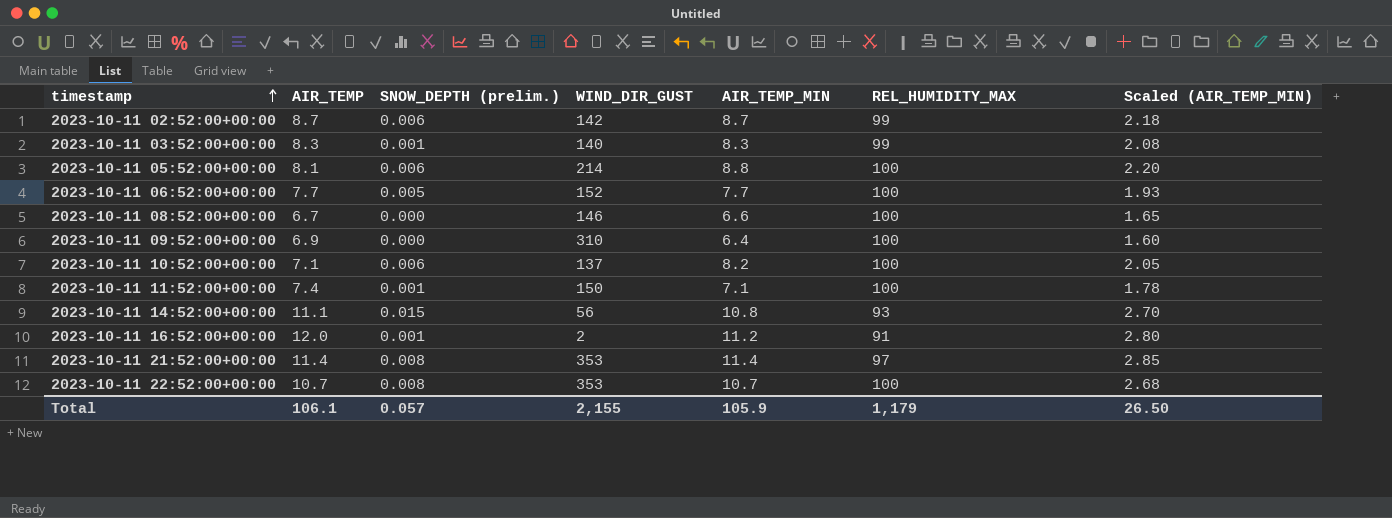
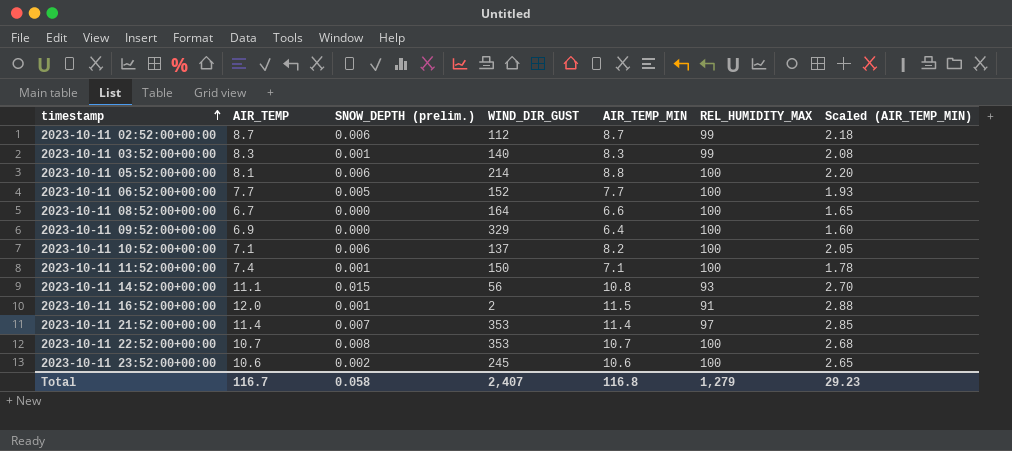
2023-10-11 02:52:00+00:00 | WIND_DIR_GUST: 142 -> 112
2023-10-11 08:52:00+00:00 | WIND_DIR_GUST: 146 -> 164
2023-10-11 09:52:00+00:00 | WIND_DIR_GUST: 310 -> 329
2023-10-11 16:52:00+00:00 | AIR_TEMP_MIN: 11.2 -> 11.5
2023-10-11 16:52:00+00:00 | Scaled (AIR_TEMP_MIN): 2.80 -> 2.88
2023-10-11 21:52:00+00:00 | SNOW_DEPTH (prelim.): 0.008 -> 0.007
row 2023-10-11 23:52:00+00:00: none -> 10.6 | 0.002 | 245 | 10.6 | 100 | 2.65
Total | AIR_TEMP: 106.1 -> 116.7
Total | SNOW_DEPTH (prelim.): 0.057 -> 0.058
Total | WIND_DIR_GUST: 2,155 -> 2,407
Total | AIR_TEMP_MIN: 105.9 -> 116.8
Total | REL_HUMIDITY_MAX: 1,179 -> 1,279
Total | Scaled (AIR_TEMP_MIN): 26.50 -> 29.23

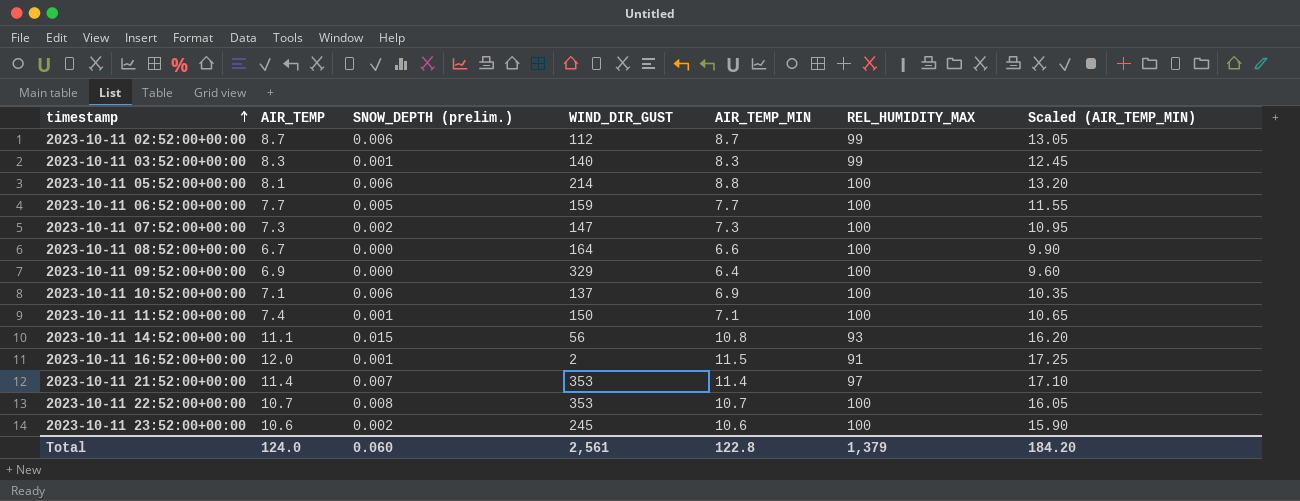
column Scaled (AIR_TEMP_MIN) | formula: [AIR_TEMP_MIN] * 0.25 -> [AIR_TEMP_MIN] * 1.5
2023-10-11 06:52:00+00:00 | WIND_DIR_GUST: 152 -> 159
row 2023-10-11 07:52:00+00:00: none -> 7.3 | 0.002 | 147 | 7.3 | 100 | 10.95
2023-10-11 10:52:00+00:00 | AIR_TEMP_MIN: 8.2 -> 6.9
Total | AIR_TEMP: 116.7 -> 124.0
Total | SNOW_DEPTH (prelim.): 0.058 -> 0.060
Total | WIND_DIR_GUST: 2,407 -> 2,561
Total | AIR_TEMP_MIN: 116.8 -> 122.8
Total | REL_HUMIDITY_MAX: 1,279 -> 1,379
Total | Scaled (AIR_TEMP_MIN): 29.23 -> 184.20

